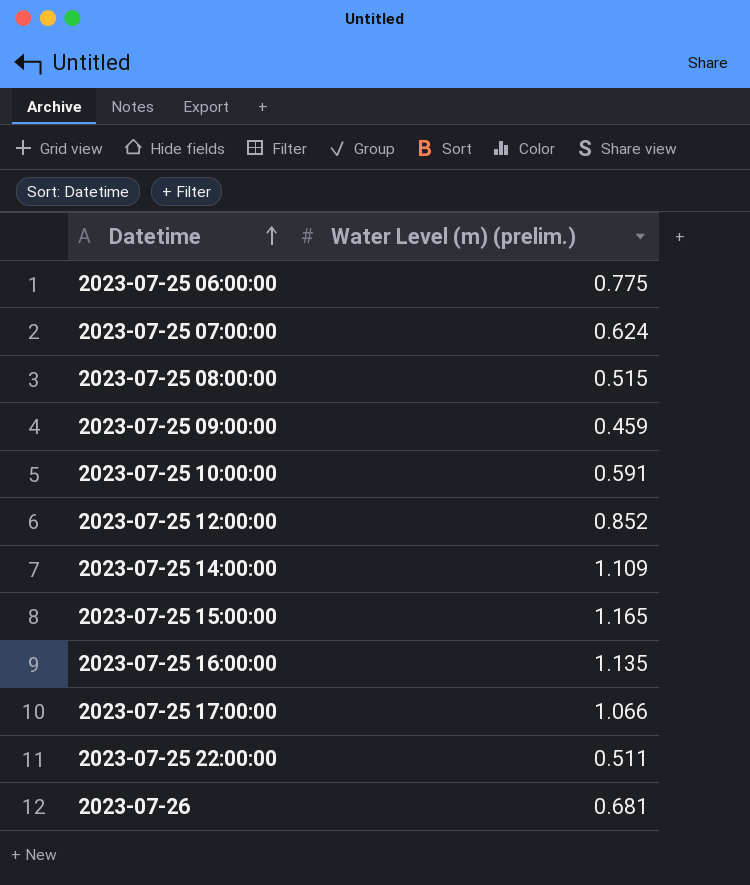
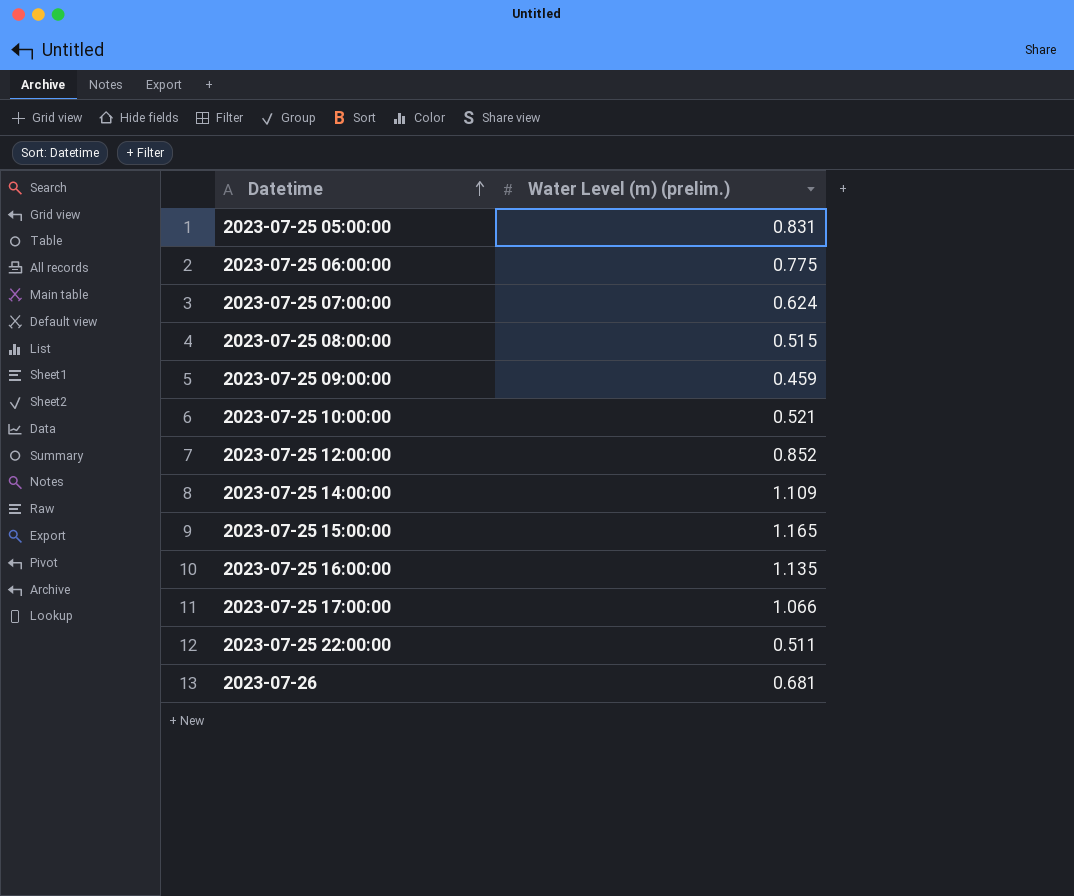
row 2023-07-25 05:00:00: none -> 0.831
2023-07-25 10:00:00 | Water Level (m) (prelim.): 0.591 -> 0.521

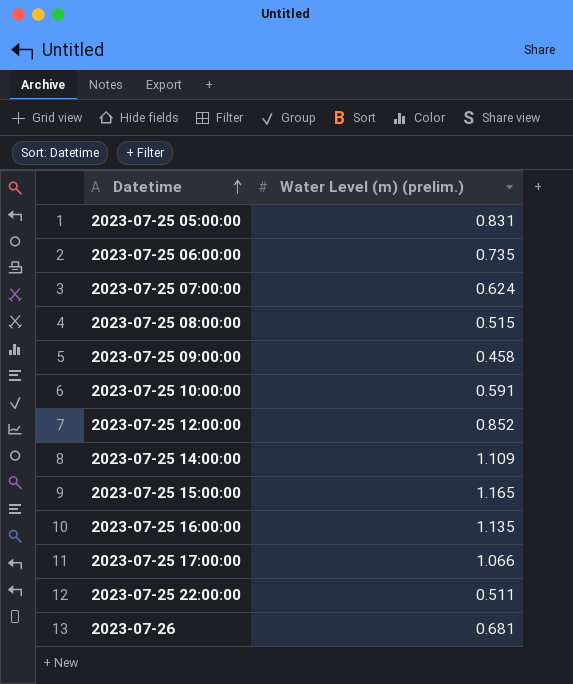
2023-07-25 06:00:00 | Water Level (m) (prelim.): 0.775 -> 0.735
2023-07-25 09:00:00 | Water Level (m) (prelim.): 0.459 -> 0.458
2023-07-25 10:00:00 | Water Level (m) (prelim.): 0.521 -> 0.591

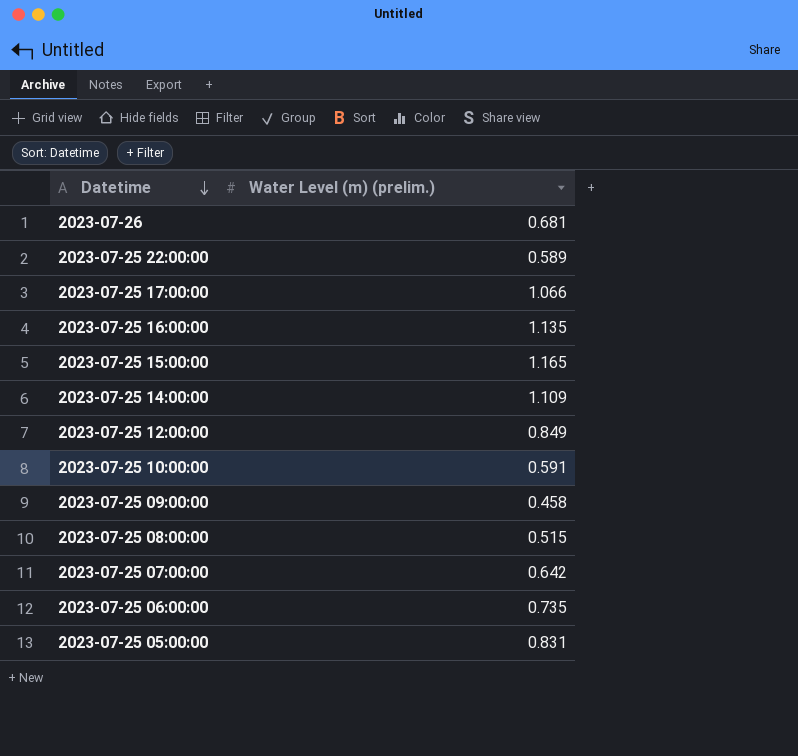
row order: Datetime ascending -> Datetime descending
2023-07-25 22:00:00 | Water Level (m) (prelim.): 0.511 -> 0.589
2023-07-25 12:00:00 | Water Level (m) (prelim.): 0.852 -> 0.849
2023-07-25 07:00:00 | Water Level (m) (prelim.): 0.624 -> 0.642

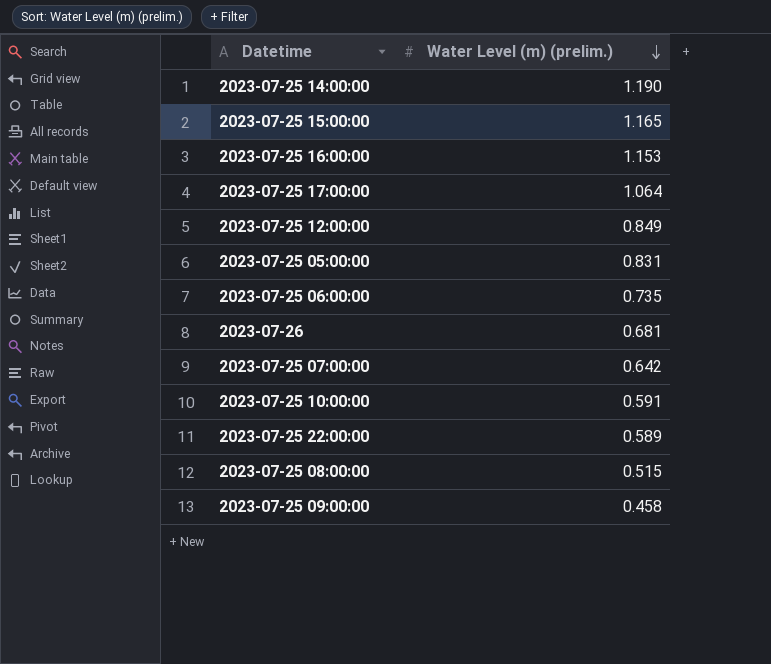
row order: Datetime descending -> Water Level (m) (prelim.) descending
2023-07-25 14:00:00 | Water Level (m) (prelim.): 1.109 -> 1.190
2023-07-25 16:00:00 | Water Level (m) (prelim.): 1.135 -> 1.153
2023-07-25 17:00:00 | Water Level (m) (prelim.): 1.066 -> 1.064

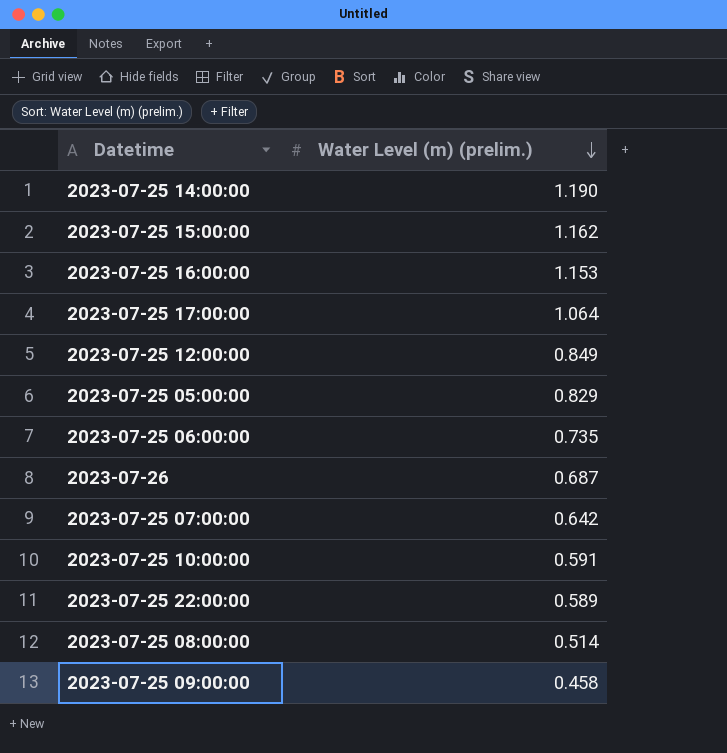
2023-07-25 15:00:00 | Water Level (m) (prelim.): 1.165 -> 1.162
2023-07-25 05:00:00 | Water Level (m) (prelim.): 0.831 -> 0.829
2023-07-26 | Water Level (m) (prelim.): 0.681 -> 0.687
2023-07-25 08:00:00 | Water Level (m) (prelim.): 0.515 -> 0.514

